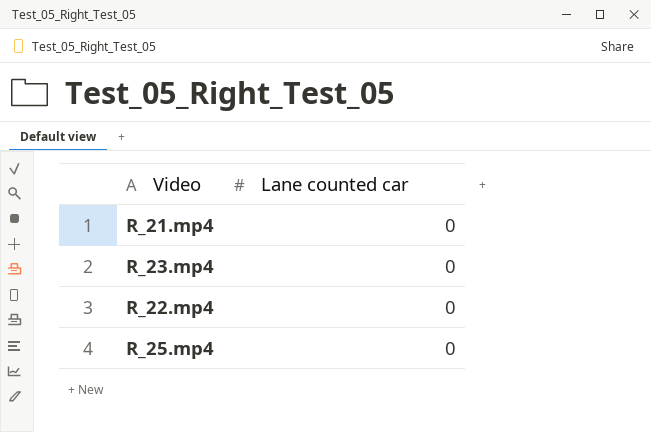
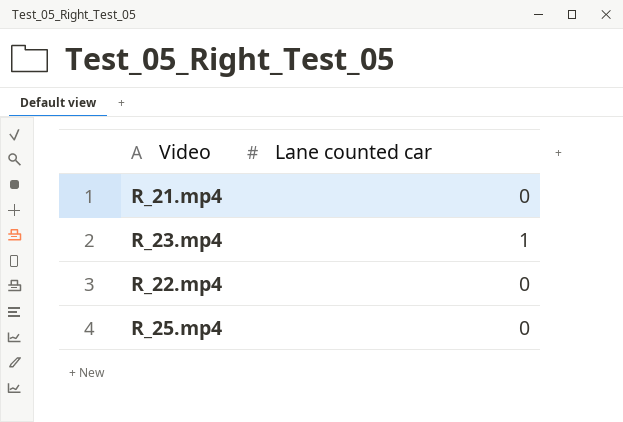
R_23.mp4 | Lane counted car: 0 -> 1

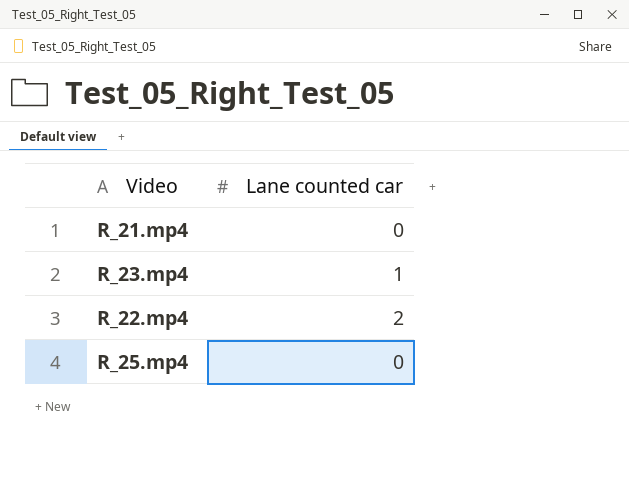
R_22.mp4 | Lane counted car: 0 -> 2

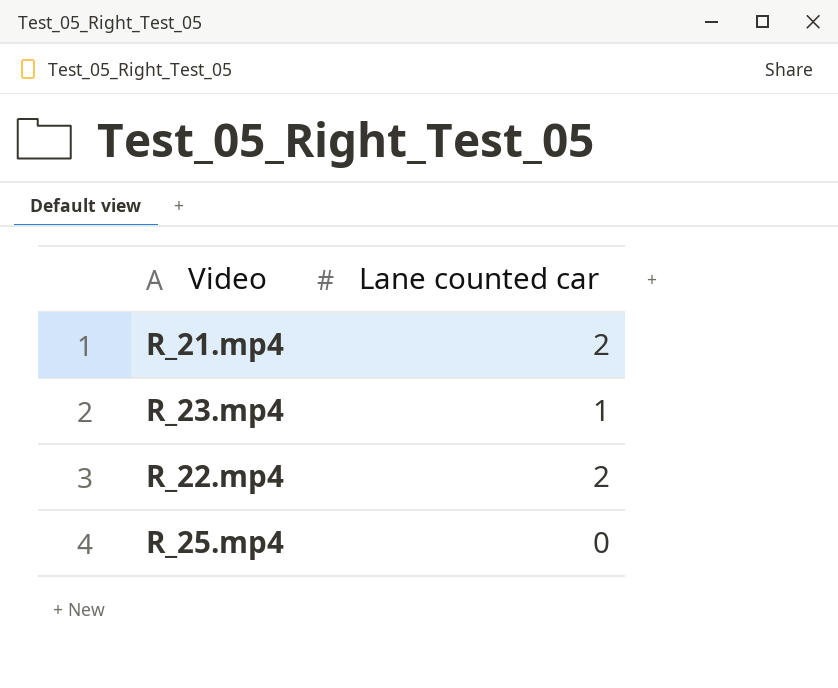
R_21.mp4 | Lane counted car: 0 -> 2

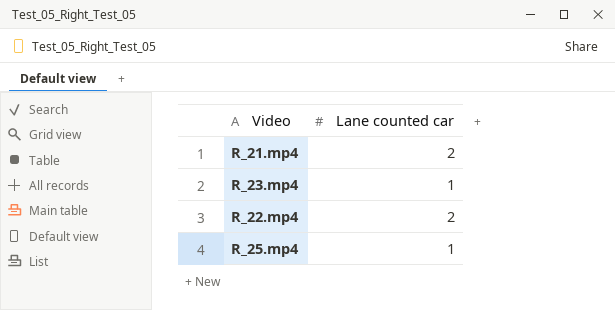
R_25.mp4 | Lane counted car: 0 -> 1

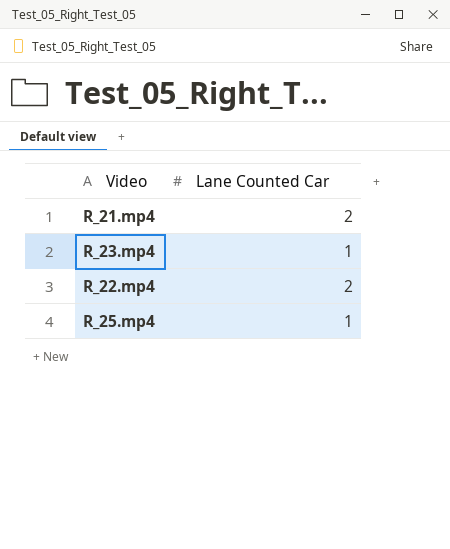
column name: Lane counted car -> Lane Counted Car

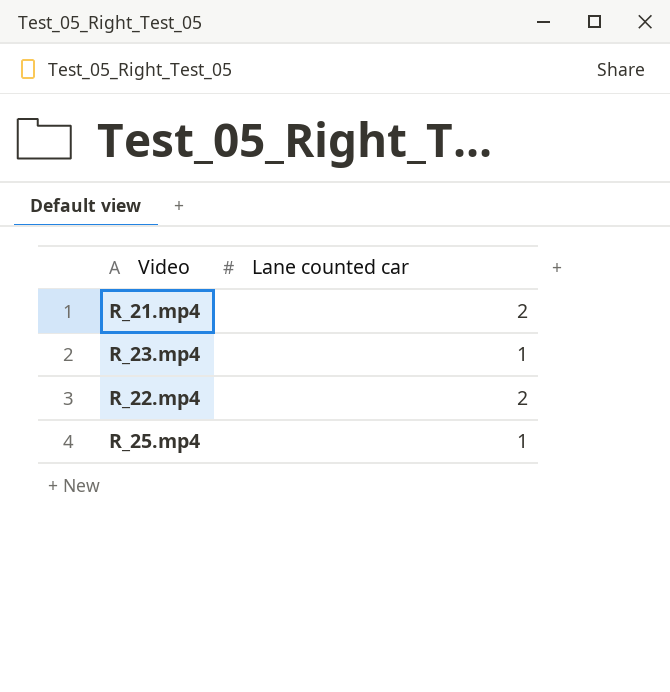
column name: Lane Counted Car -> Lane counted car

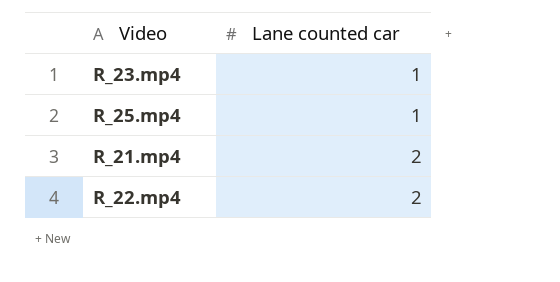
row order: none -> Lane counted car ascending

